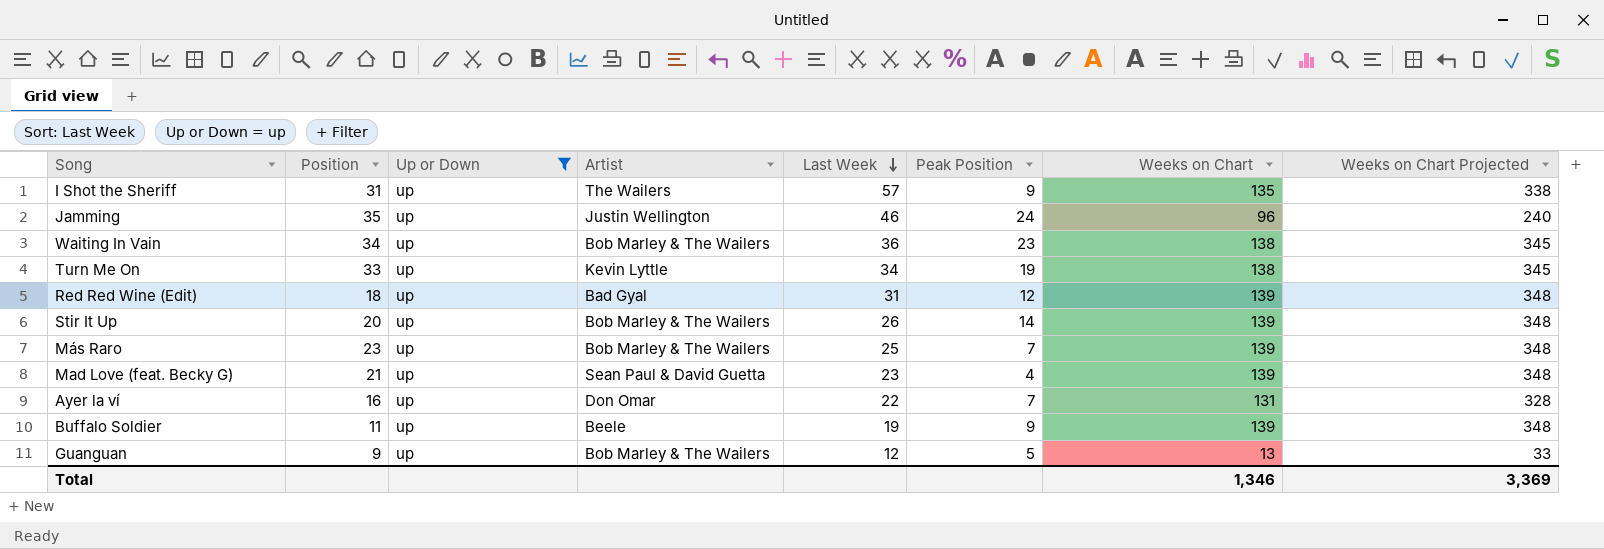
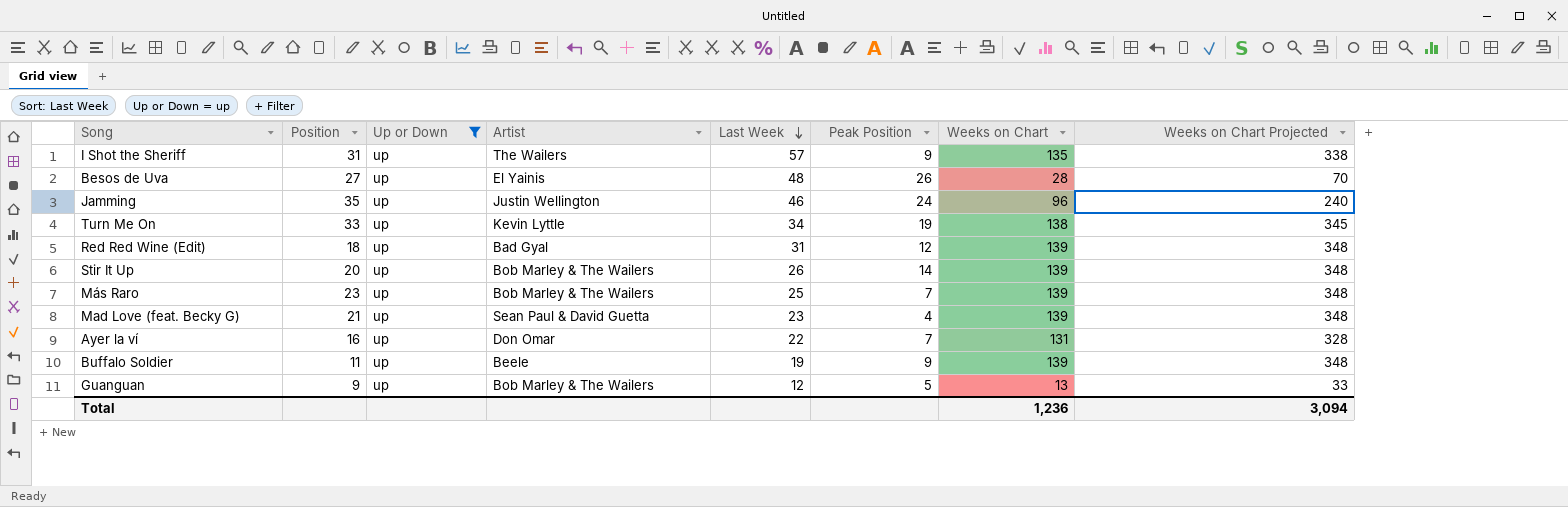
row Waiting In Vain: 34 | up | Bob Marley & The Wailers | 36 | 23 | 138 | 345 -> none
row Besos de Uva: none -> 27 | up | El Yainis | 48 | 26 | 28 | 70
Total | Weeks on Chart: 1,346 -> 1,236
Total | Weeks on Chart Projected: 3,369 -> 3,094

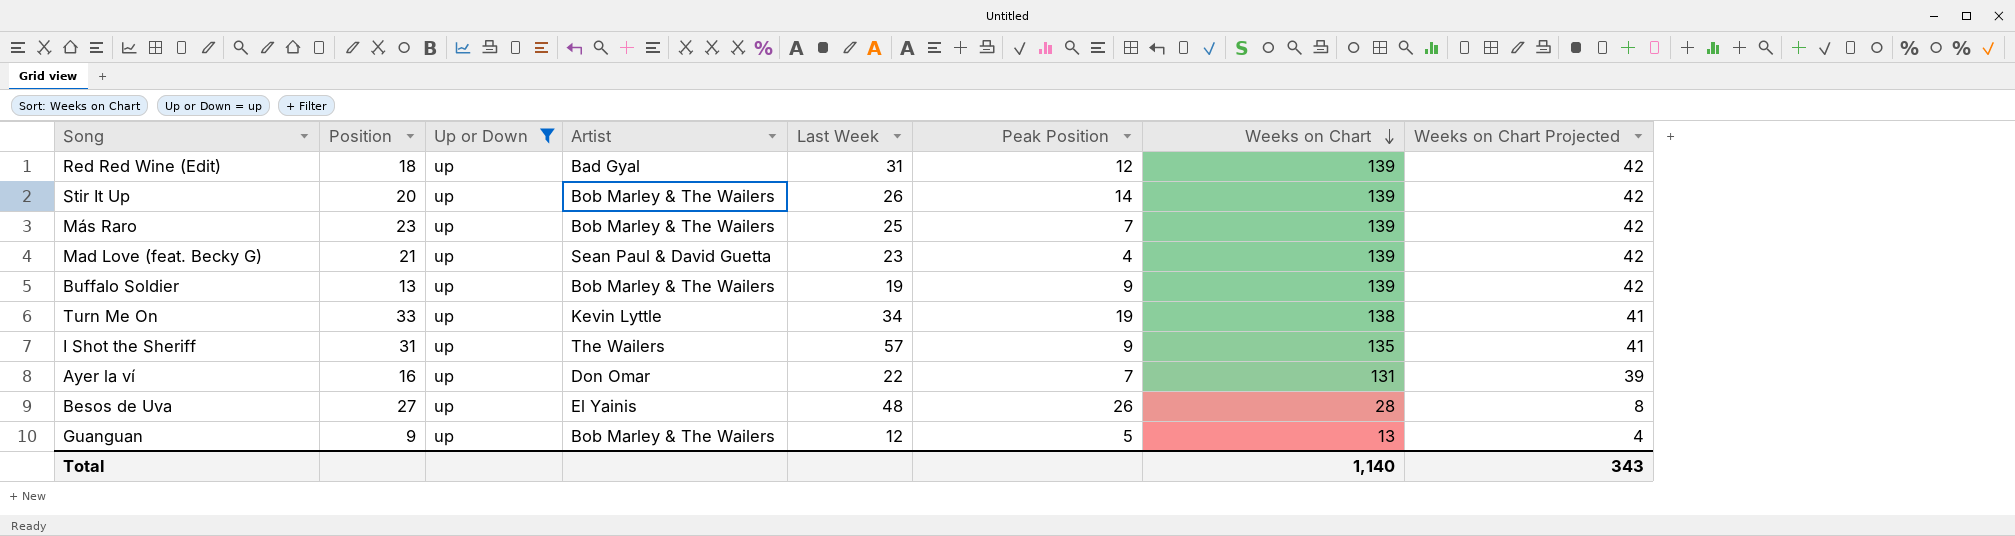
row order: Last Week descending -> Weeks on Chart descending
column Weeks on Chart Projected | formula: [Weeks on Chart] * 2.5 -> [Weeks on Chart] * 0.3
row Jamming: 35 | up | Justin Wellington | 46 | 24 | 96 | 240 -> none
Buffalo Soldier | Position: 11 -> 13
Buffalo Soldier | Artist: Beele -> Bob Marley & The Wailers
Total | Weeks on Chart: 1,236 -> 1,140
Total | Weeks on Chart Projected: 3,094 -> 343

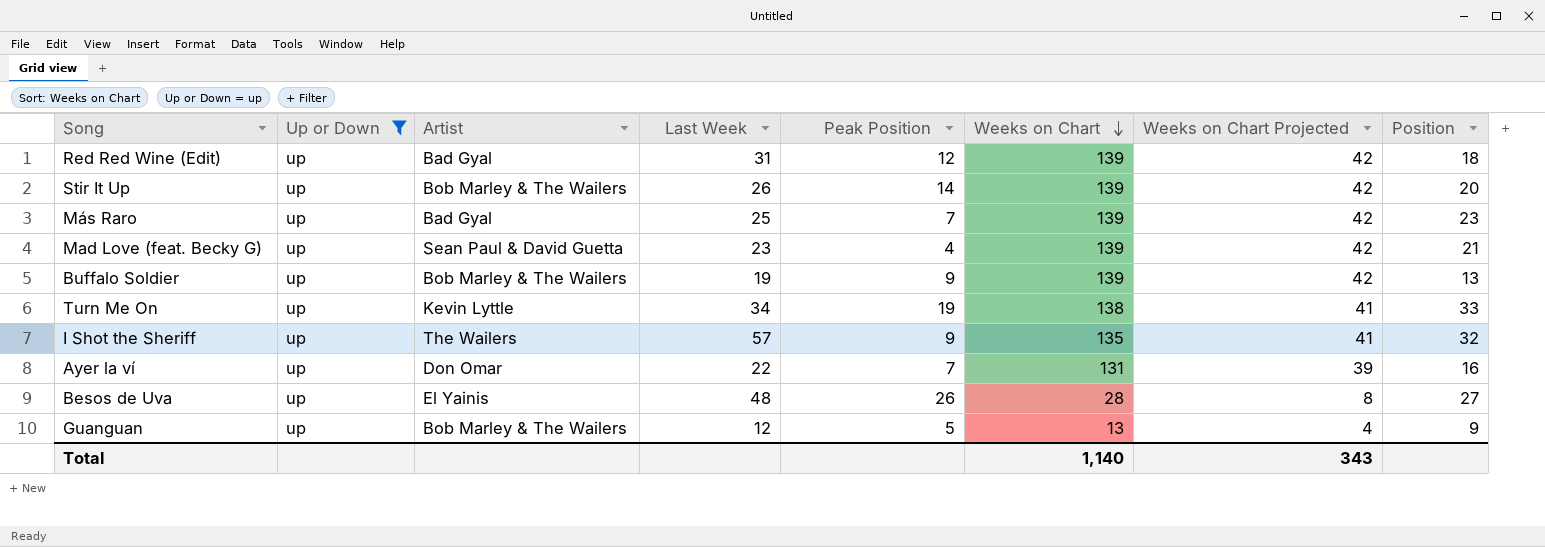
column Position | position: 2 -> 8
Más Raro | Artist: Bob Marley & The Wailers -> Bad Gyal
I Shot the Sheriff | Position: 31 -> 32

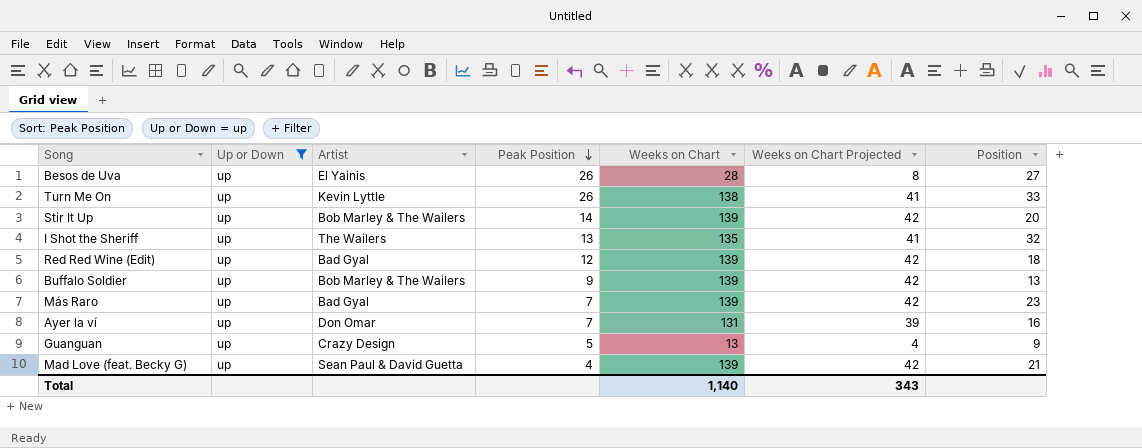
row order: Weeks on Chart descending -> Peak Position descending
column Last Week | position: 4 -> none
Turn Me On | Peak Position: 19 -> 26
I Shot the Sheriff | Peak Position: 9 -> 13
Guanguan | Artist: Bob Marley & The Wailers -> Crazy Design

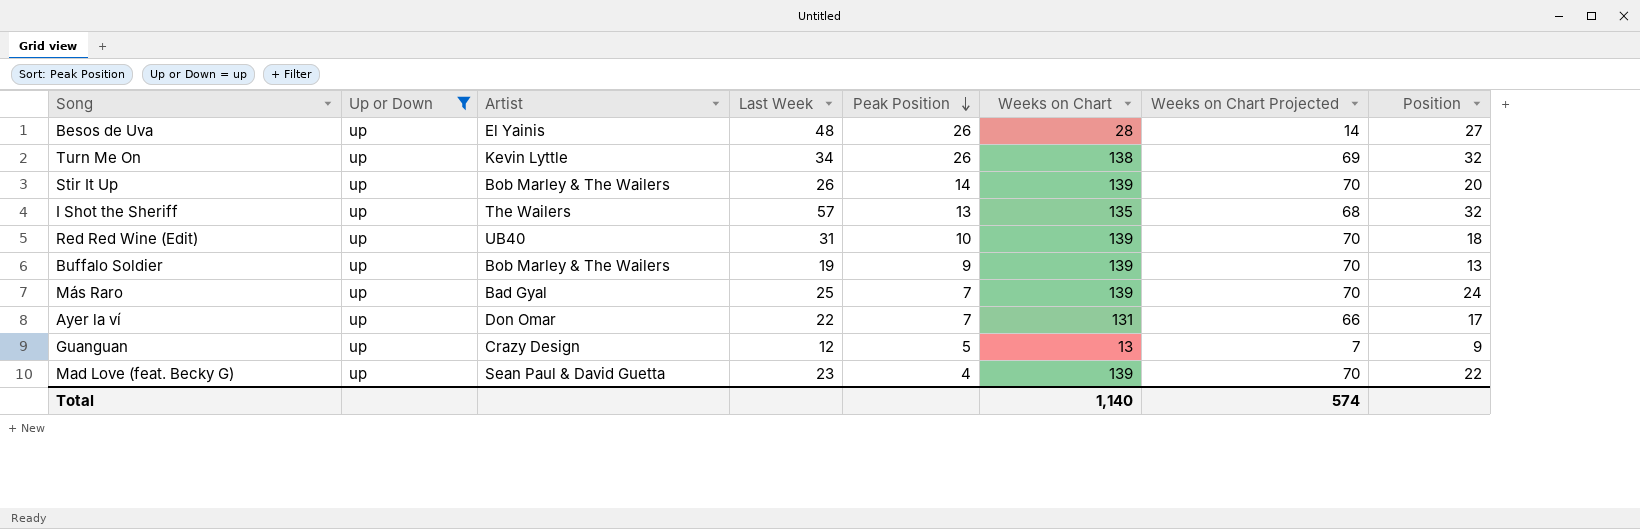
column Last Week | position: none -> 4
column Weeks on Chart Projected | formula: [Weeks on Chart] * 0.3 -> [Weeks on Chart] * 0.5
Turn Me On | Position: 33 -> 32
Red Red Wine (Edit) | Artist: Bad Gyal -> UB40
Red Red Wine (Edit) | Peak Position: 12 -> 10
Más Raro | Position: 23 -> 24
Ayer la ví | Position: 16 -> 17
Mad Love (feat. Becky G) | Position: 21 -> 22
Total | Weeks on Chart Projected: 343 -> 574

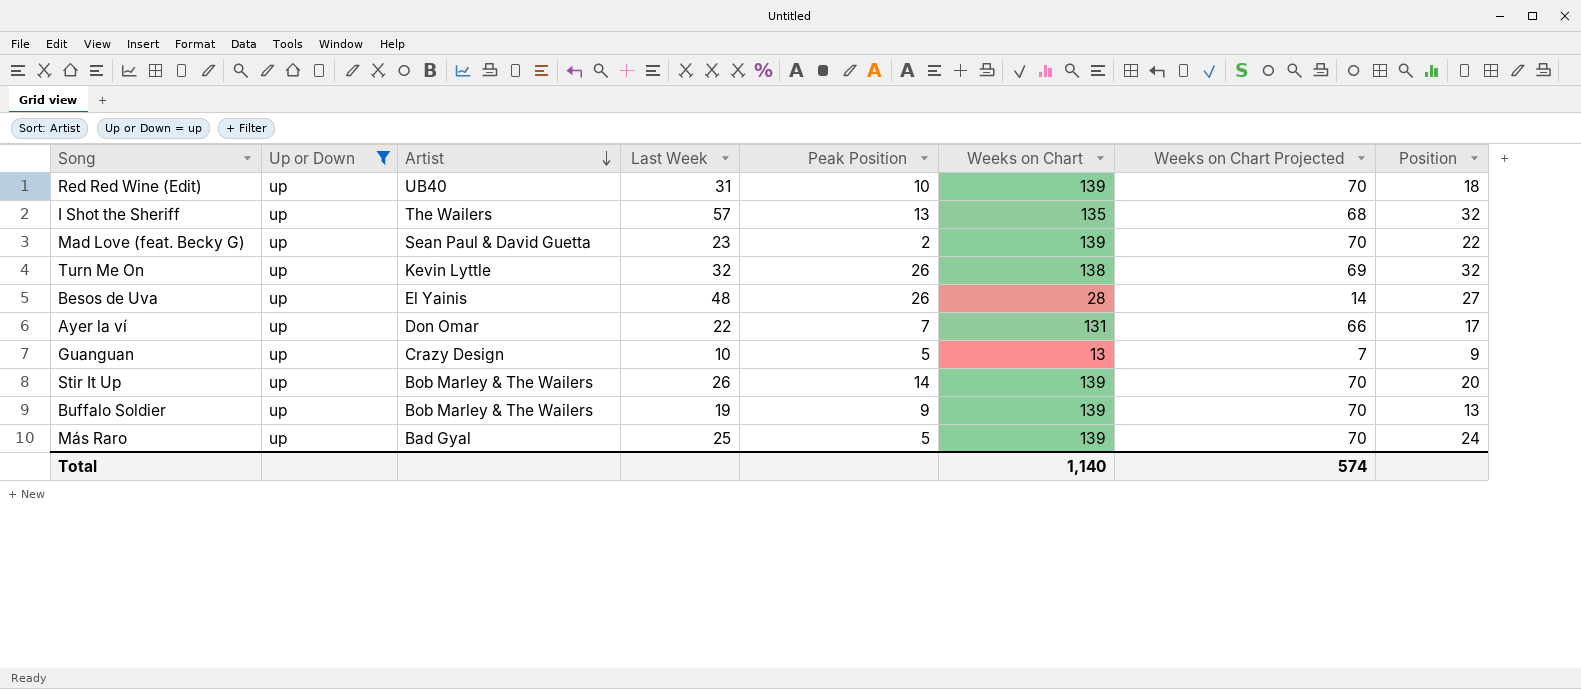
row order: Peak Position descending -> Artist descending
Mad Love (feat. Becky G) | Peak Position: 4 -> 2
Turn Me On | Last Week: 34 -> 32
Guanguan | Last Week: 12 -> 10
Más Raro | Peak Position: 7 -> 5

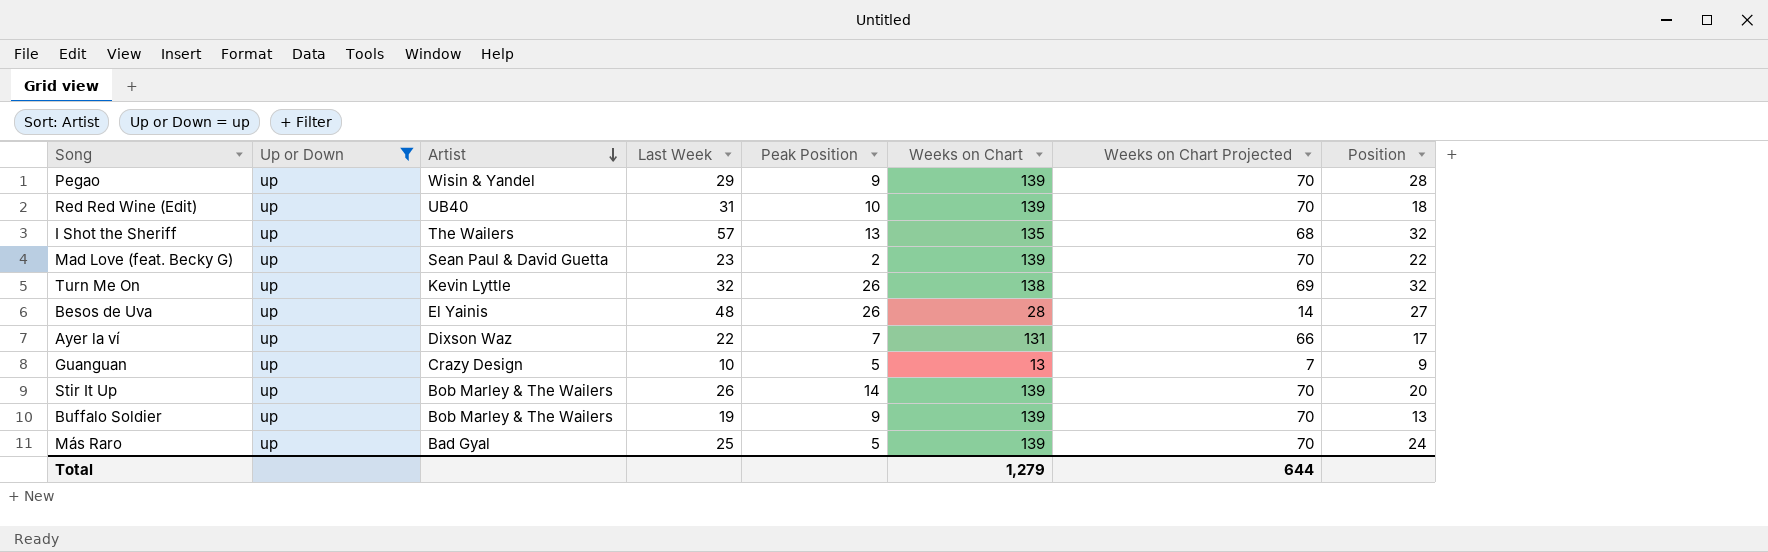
row Pegao: none -> up | Wisin & Yandel | 29 | 9 | 139 | 70 | 28
Ayer la ví | Artist: Don Omar -> Dixson Waz
Total | Weeks on Chart: 1,140 -> 1,279
Total | Weeks on Chart Projected: 574 -> 644

